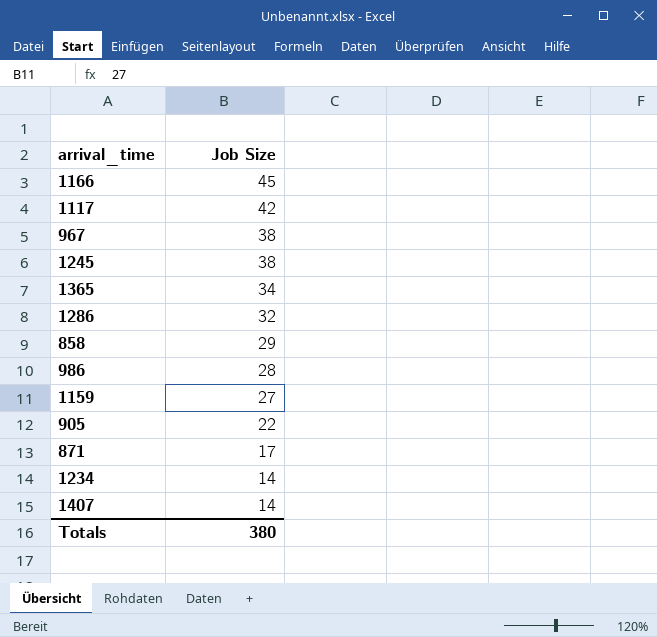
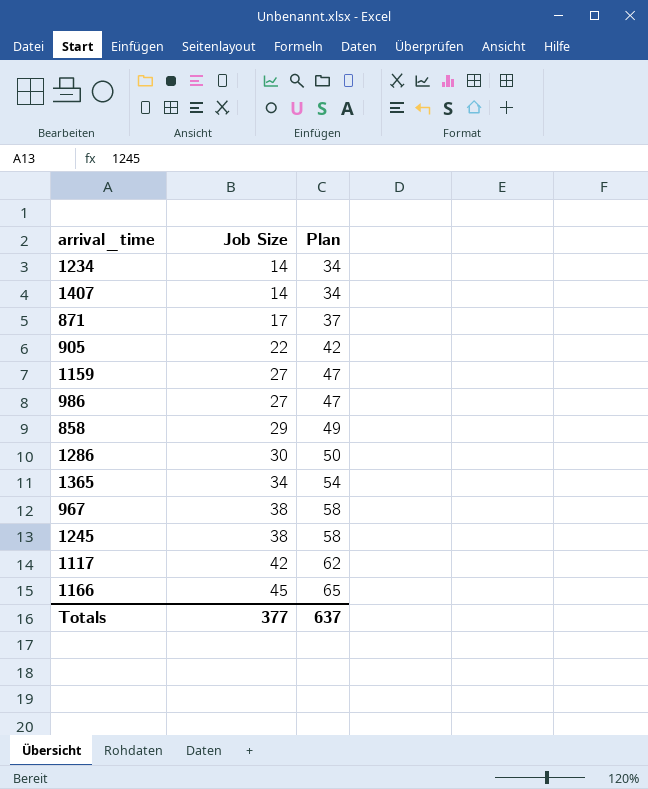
row order: Job Size descending -> Job Size ascending
column Plan | formula: none -> [Job Size] + 20
986 | Job Size: 28 -> 27
1286 | Job Size: 32 -> 30
Totals | Job Size: 380 -> 377

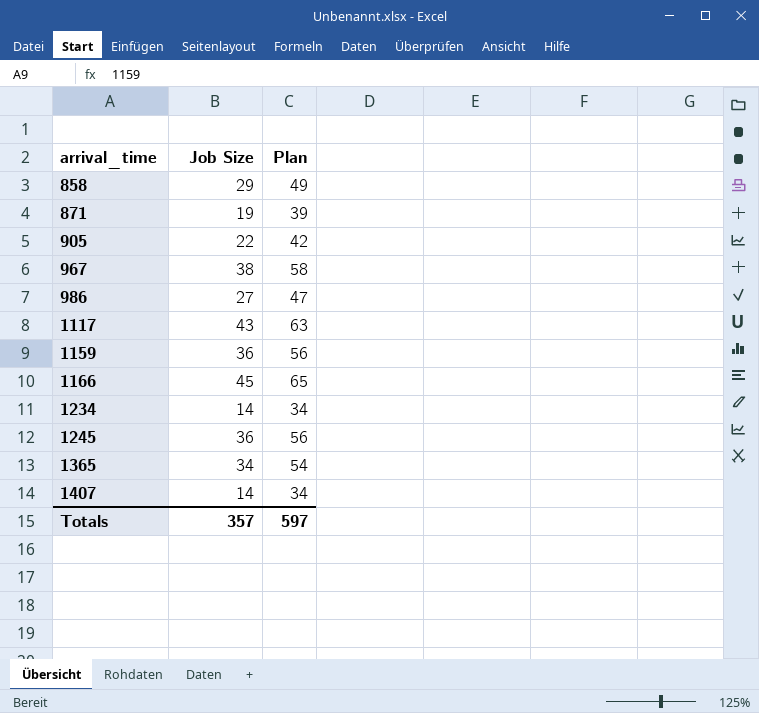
row order: Job Size ascending -> arrival_time ascending
row 1286: 30 | 50 -> none
871 | Job Size: 17 -> 19
871 | Plan: 37 -> 39
1117 | Job Size: 42 -> 43
1117 | Plan: 62 -> 63
1159 | Job Size: 27 -> 36
1159 | Plan: 47 -> 56
1245 | Job Size: 38 -> 36
1245 | Plan: 58 -> 56
Totals | Job Size: 377 -> 357
Totals | Plan: 637 -> 597

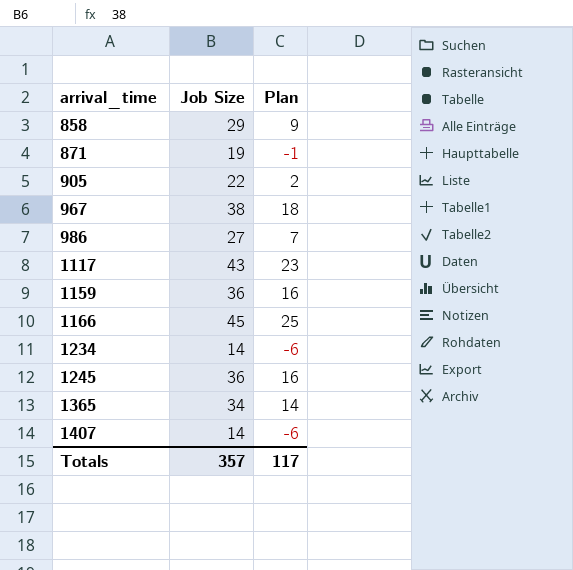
column Plan | formula: [Job Size] + 20 -> [Job Size] - 20
Totals | Plan: 597 -> 117

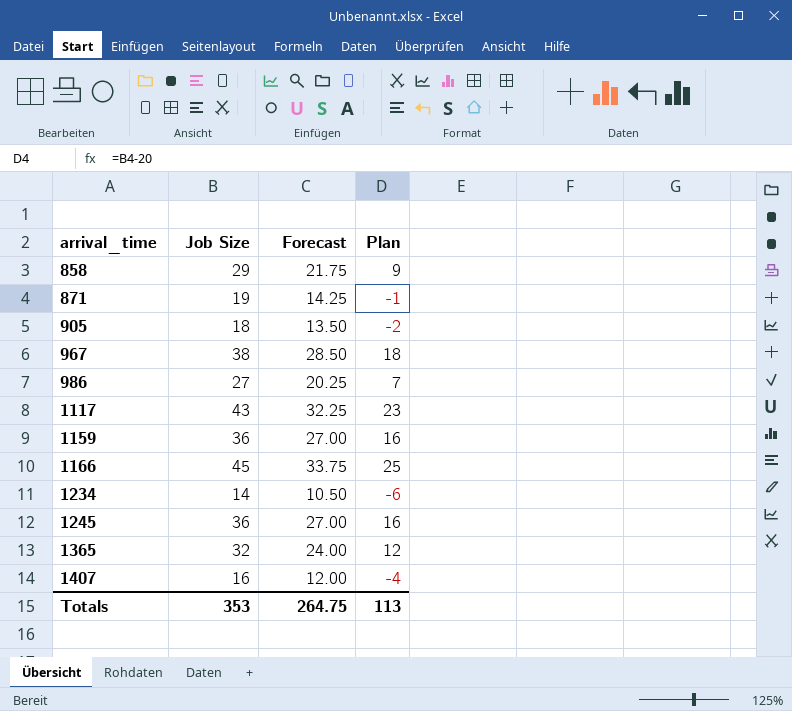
column Forecast | formula: none -> [Job Size] * 0.75
905 | Job Size: 22 -> 18
905 | Plan: 2 -> -2
1365 | Job Size: 34 -> 32
1365 | Plan: 14 -> 12
1407 | Job Size: 14 -> 16
1407 | Plan: -6 -> -4
Totals | Job Size: 357 -> 353
Totals | Plan: 117 -> 113

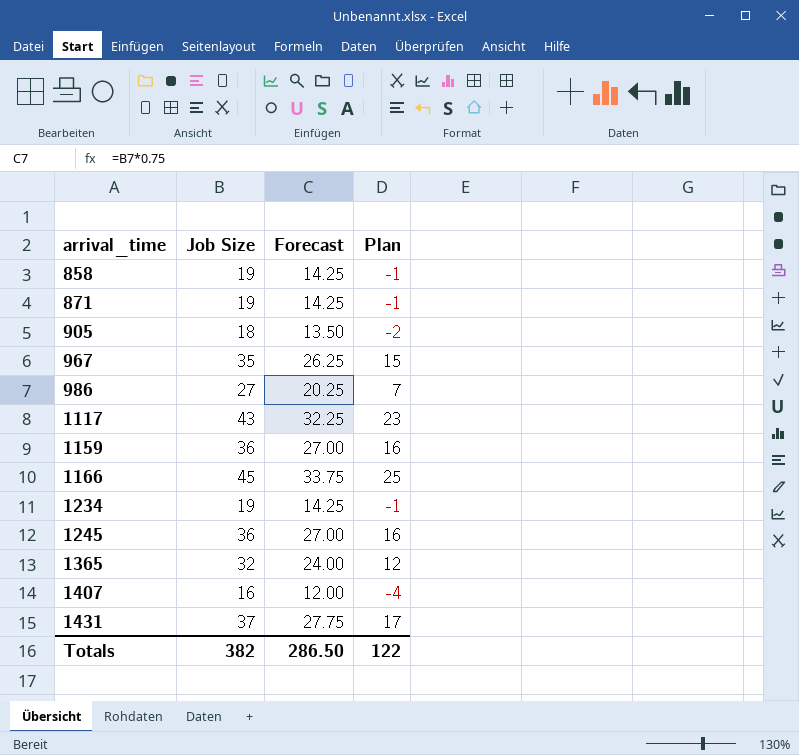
858 | Job Size: 29 -> 19
858 | Forecast: 21.75 -> 14.25
858 | Plan: 9 -> -1
967 | Job Size: 38 -> 35
967 | Forecast: 28.50 -> 26.25
967 | Plan: 18 -> 15
1234 | Job Size: 14 -> 19
1234 | Forecast: 10.50 -> 14.25
1234 | Plan: -6 -> -1
row 1431: none -> 37 | 27.75 | 17
Totals | Job Size: 353 -> 382
Totals | Forecast: 264.75 -> 286.50
Totals | Plan: 113 -> 122

